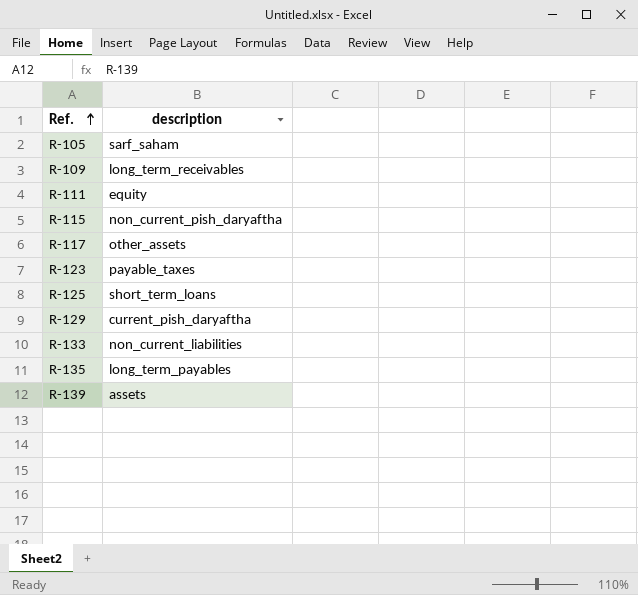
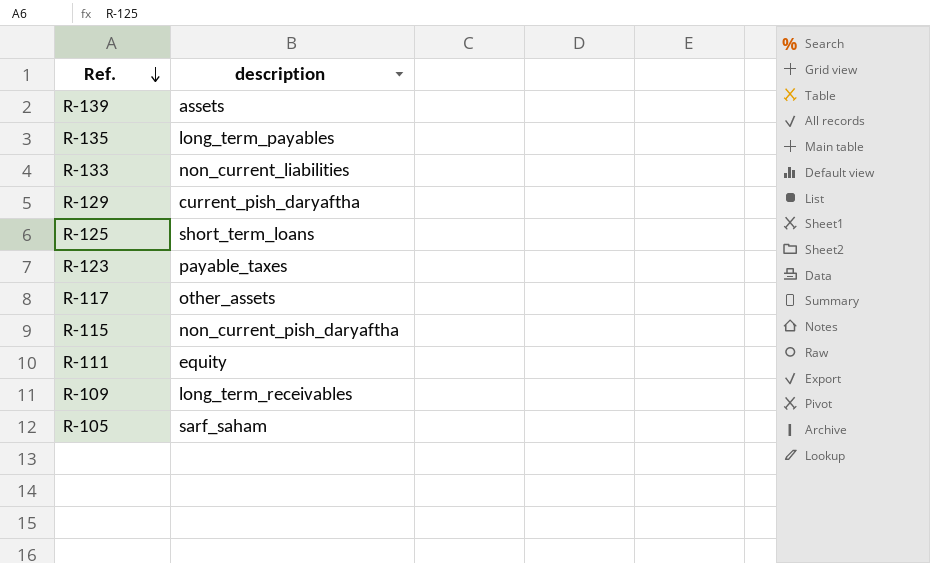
row order: Ref. ascending -> Ref. descending

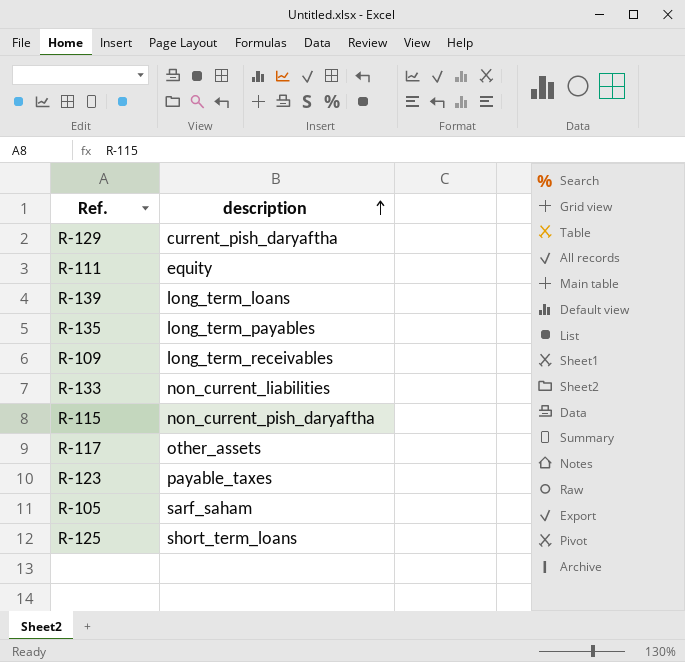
row order: Ref. descending -> description ascending
R-139 | description: assets -> long_term_loans

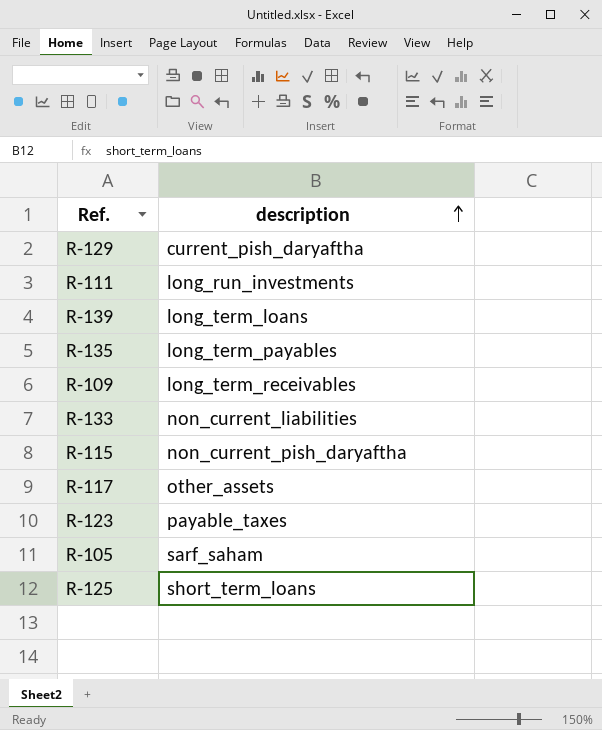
R-111 | description: equity -> long_run_investments

